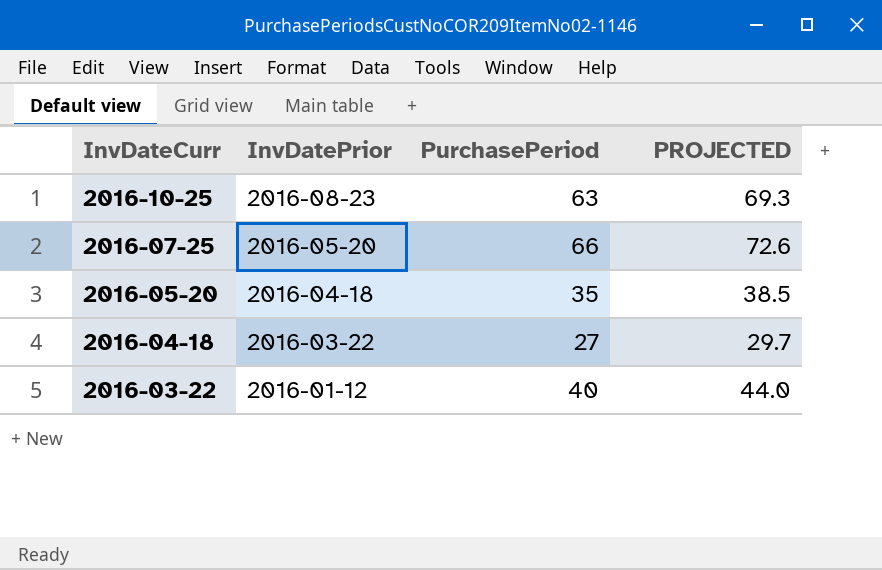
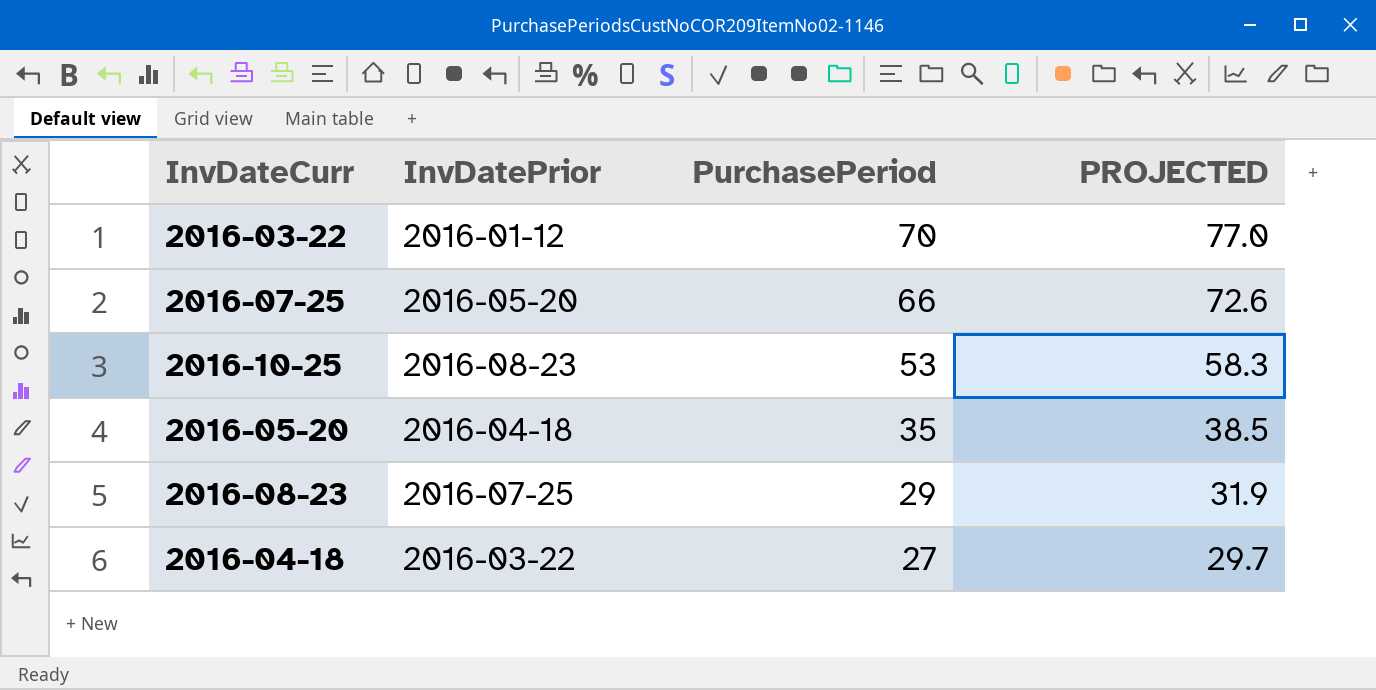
row order: InvDateCurr descending -> PurchasePeriod descending
2016-03-22 | PurchasePeriod: 40 -> 70
2016-03-22 | PROJECTED: 44.0 -> 77.0
2016-10-25 | PurchasePeriod: 63 -> 53
2016-10-25 | PROJECTED: 69.3 -> 58.3
row 2016-08-23: none -> 2016-07-25 | 29 | 31.9

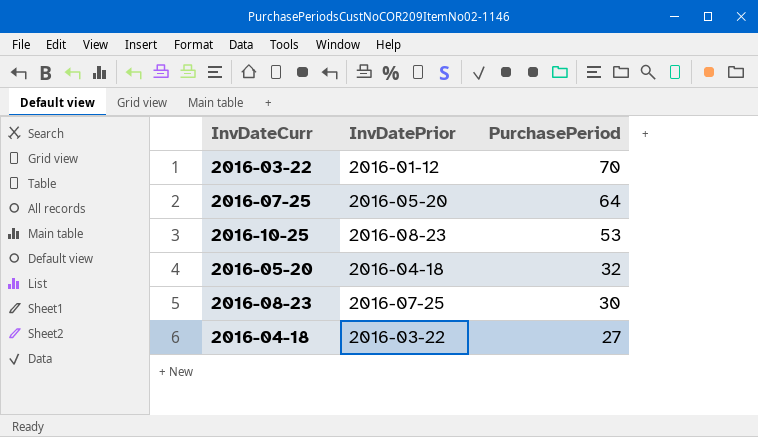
column PROJECTED | formula: [PurchasePeriod] * 1.1 -> none
2016-07-25 | PurchasePeriod: 66 -> 64
2016-05-20 | PurchasePeriod: 35 -> 32
2016-08-23 | PurchasePeriod: 29 -> 30

